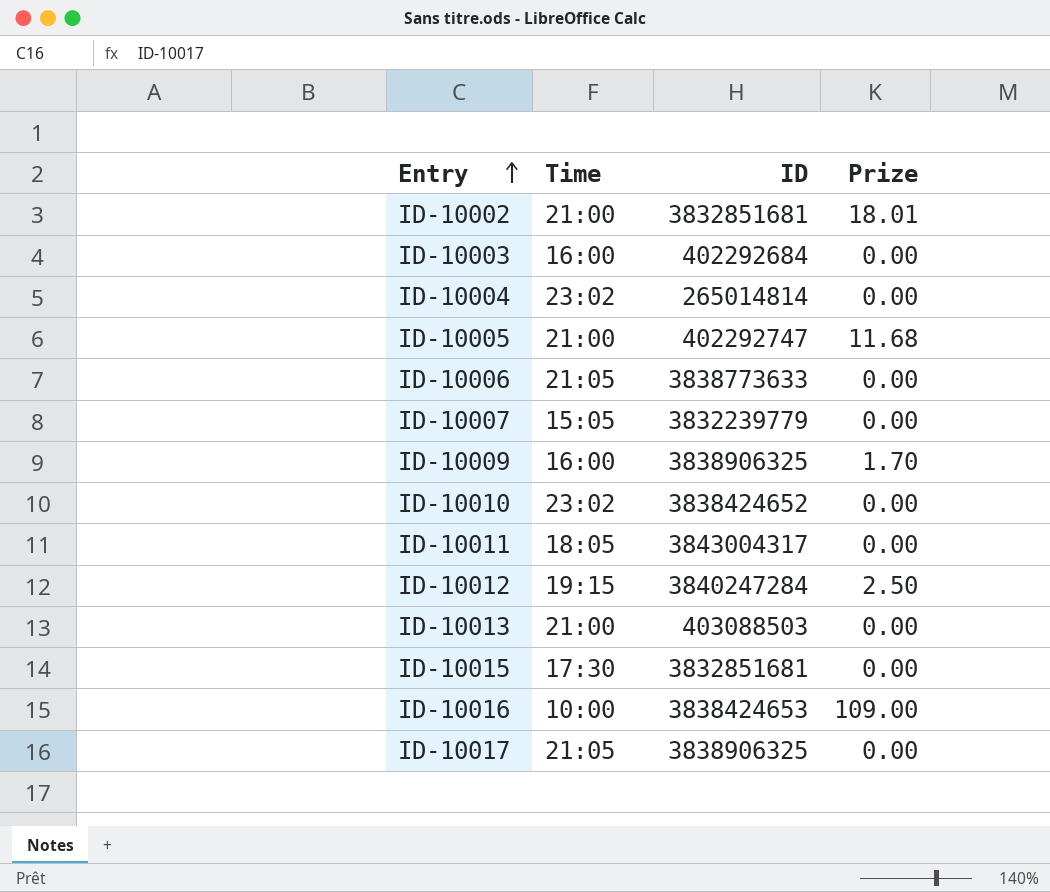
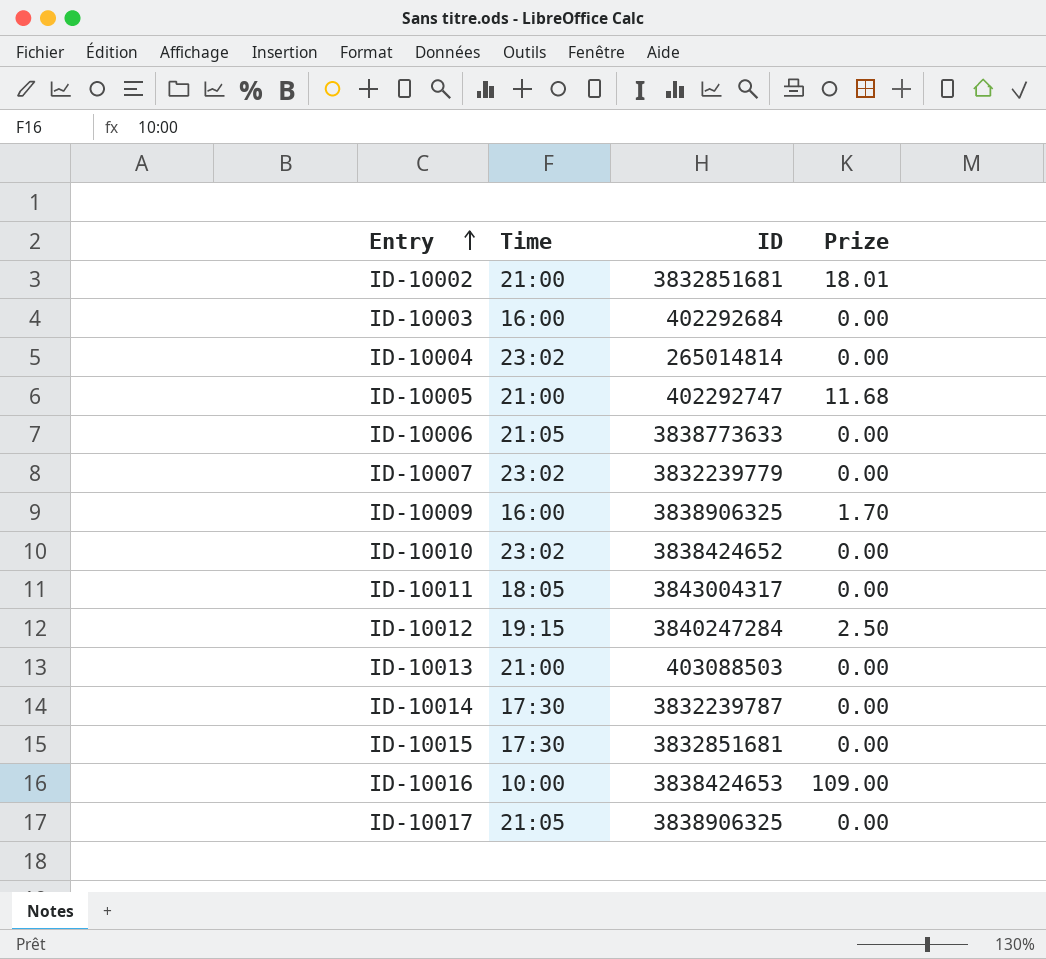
ID-10007 | Time: 15:05 -> 23:02
row ID-10014: none -> 17:30 | 3832239787 | 0.00

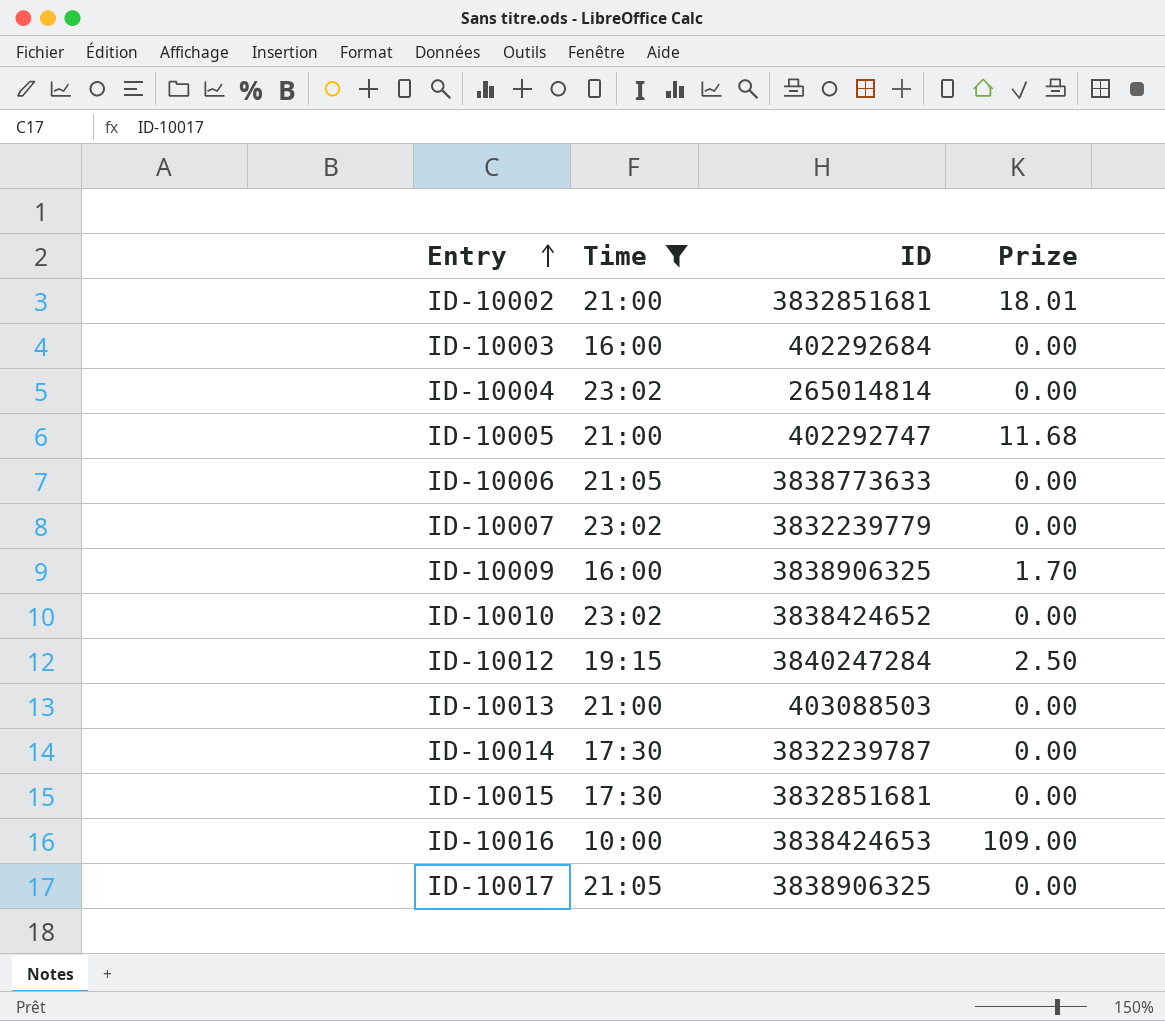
filter: none -> Time != 18:05

